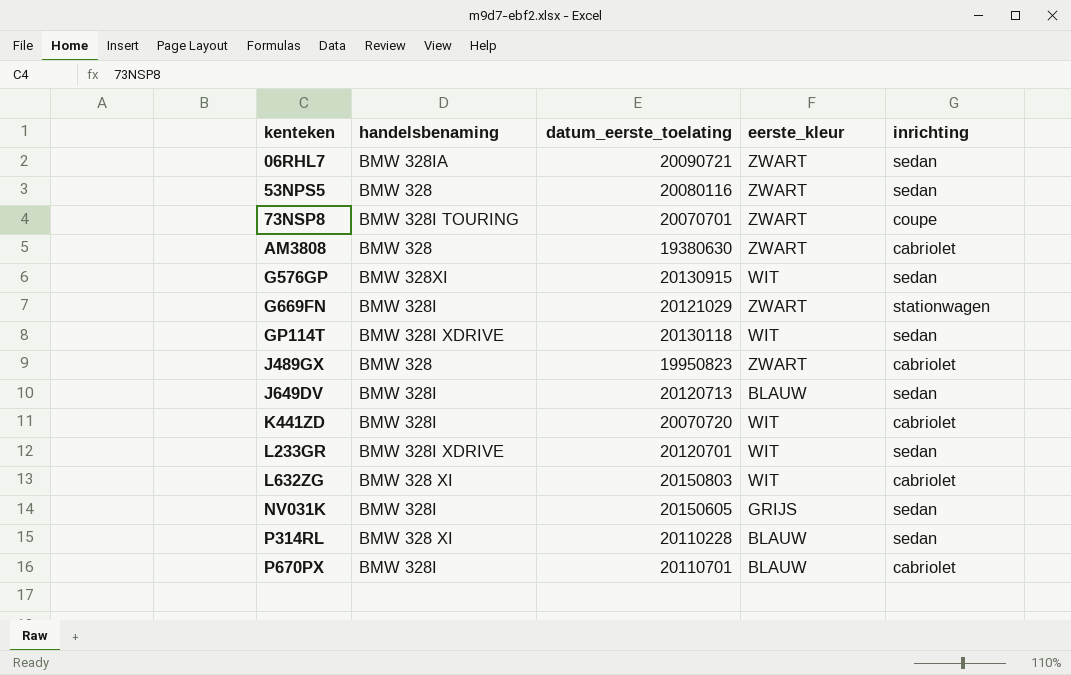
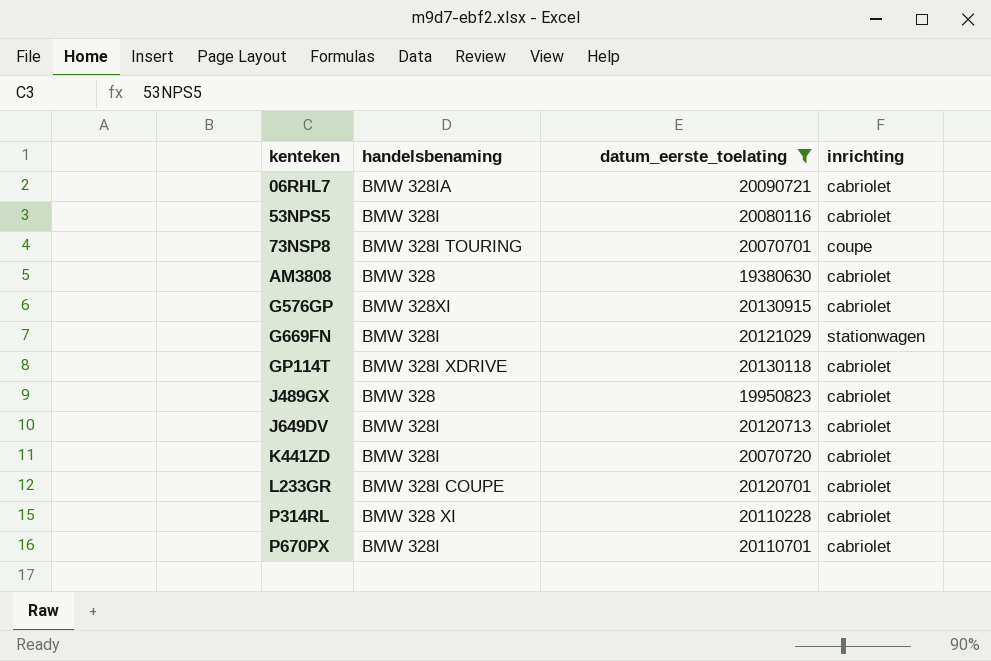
filter: none -> datum_eerste_toelating <= 20130915
column eerste_kleur | position: 4 -> none
06RHL7 | inrichting: sedan -> cabriolet
53NPS5 | handelsbenaming: BMW 328 -> BMW 328I
53NPS5 | inrichting: sedan -> cabriolet
G576GP | inrichting: sedan -> cabriolet
GP114T | inrichting: sedan -> cabriolet
J649DV | inrichting: sedan -> cabriolet
L233GR | handelsbenaming: BMW 328I XDRIVE -> BMW 328I COUPE
L233GR | inrichting: sedan -> cabriolet
P314RL | inrichting: sedan -> cabriolet

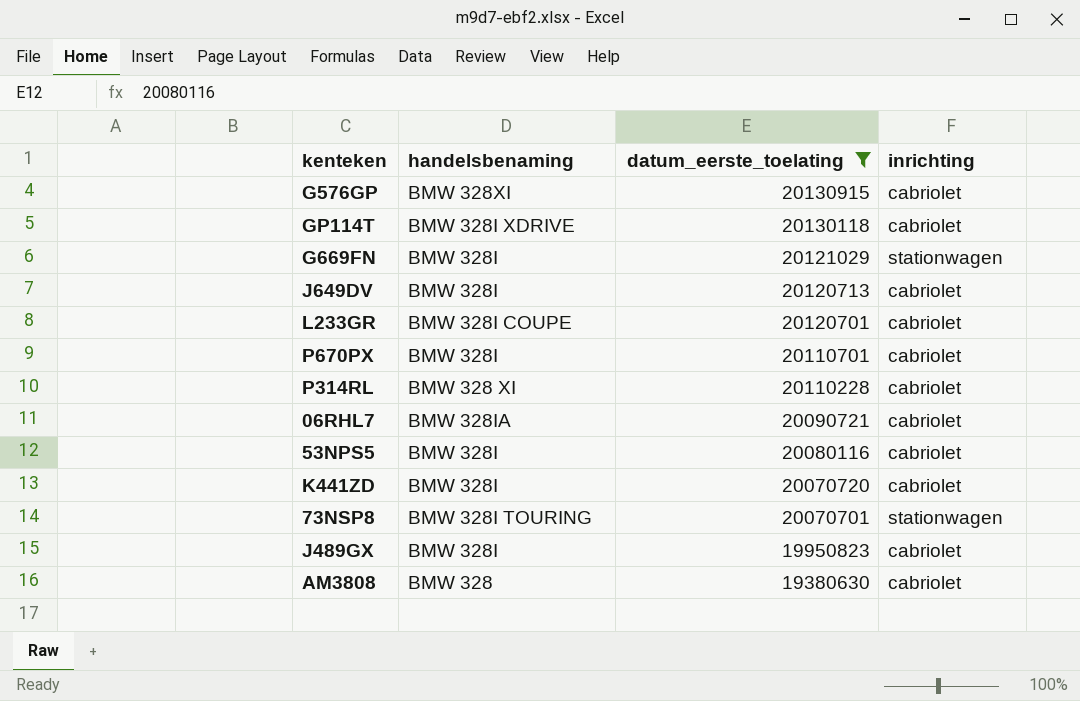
row order: kenteken ascending -> datum_eerste_toelating descending
73NSP8 | inrichting: coupe -> stationwagen
J489GX | handelsbenaming: BMW 328 -> BMW 328I

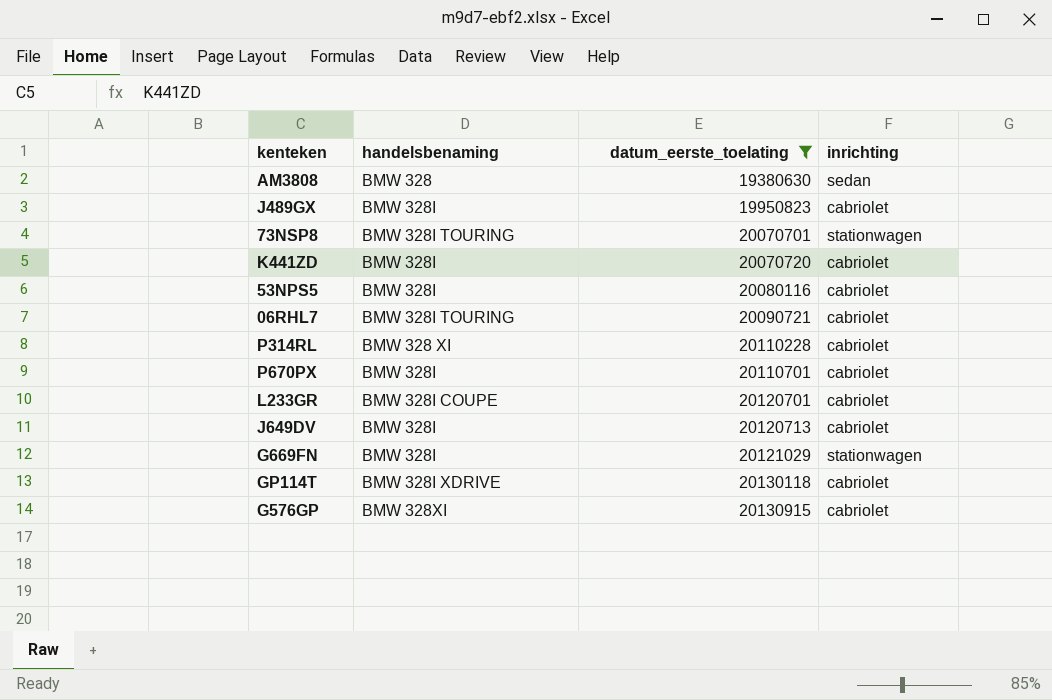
row order: datum_eerste_toelating descending -> datum_eerste_toelating ascending
AM3808 | inrichting: cabriolet -> sedan
06RHL7 | handelsbenaming: BMW 328IA -> BMW 328I TOURING

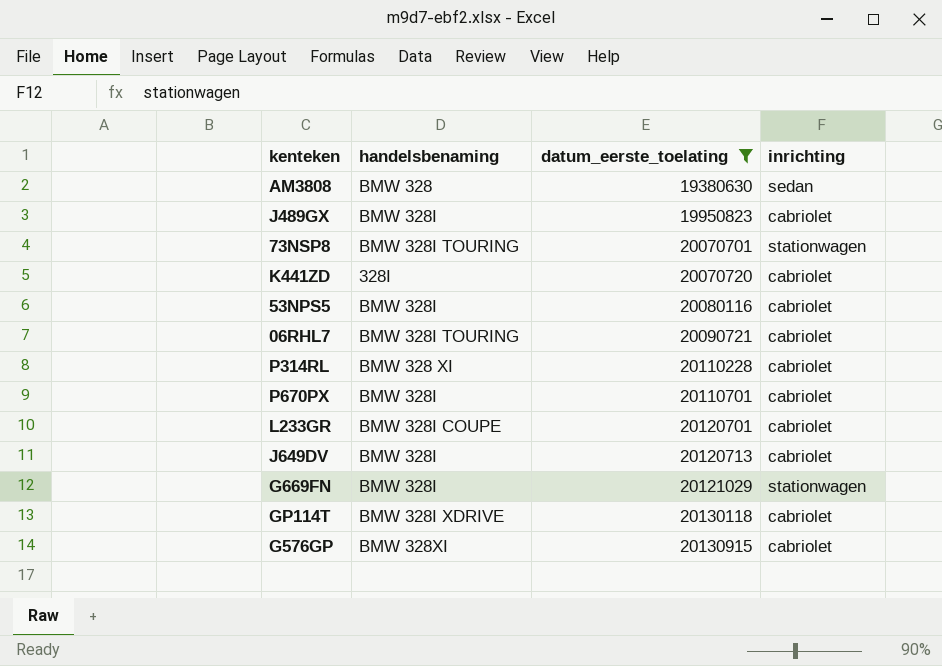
K441ZD | handelsbenaming: BMW 328I -> 328I

